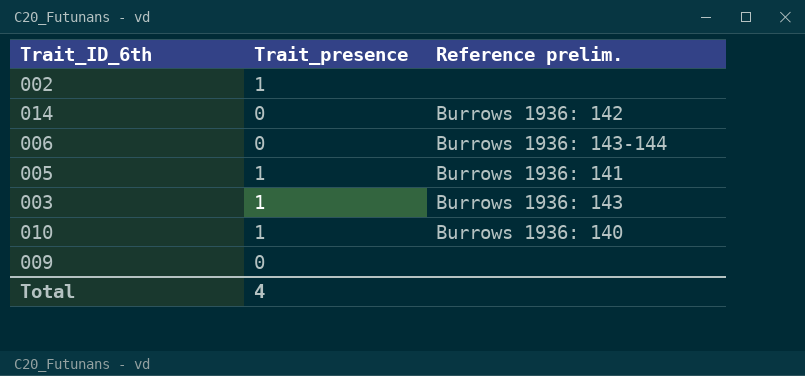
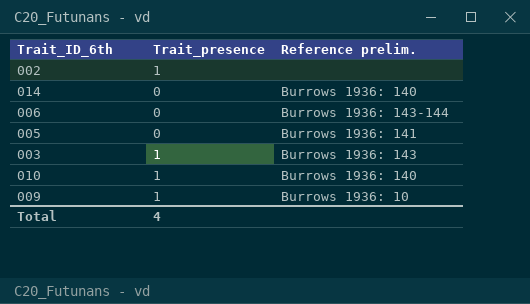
014 | Reference prelim.: Burrows 1936: 142 -> Burrows 1936: 140
005 | Trait_presence: 1 -> 0
009 | Trait_presence: 0 -> 1
009 | Reference prelim.: none -> Burrows 1936: 10

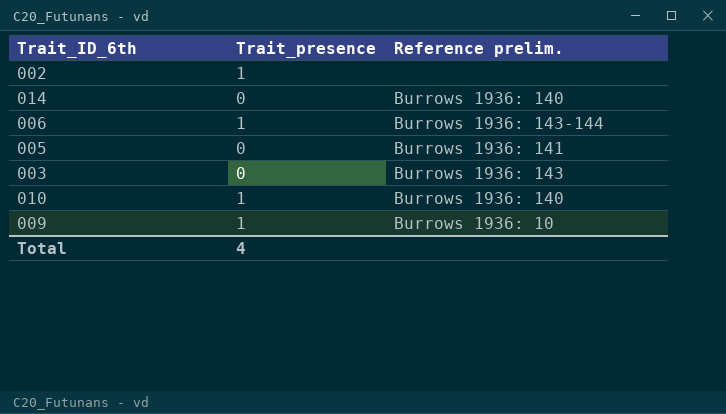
006 | Trait_presence: 0 -> 1
003 | Trait_presence: 1 -> 0

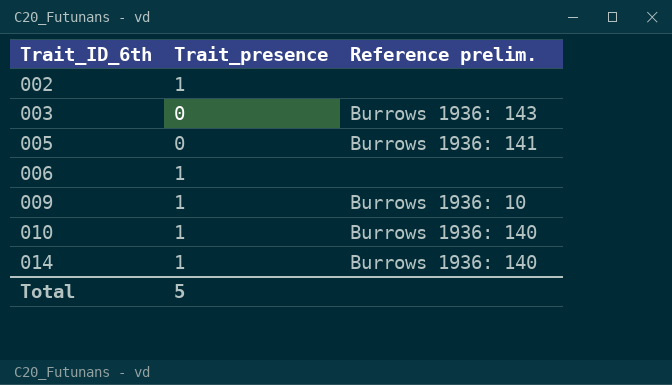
row order: none -> Trait_ID_6th ascending
006 | Reference prelim.: Burrows 1936: 143-144 -> none
014 | Trait_presence: 0 -> 1
Total | Trait_presence: 4 -> 5

